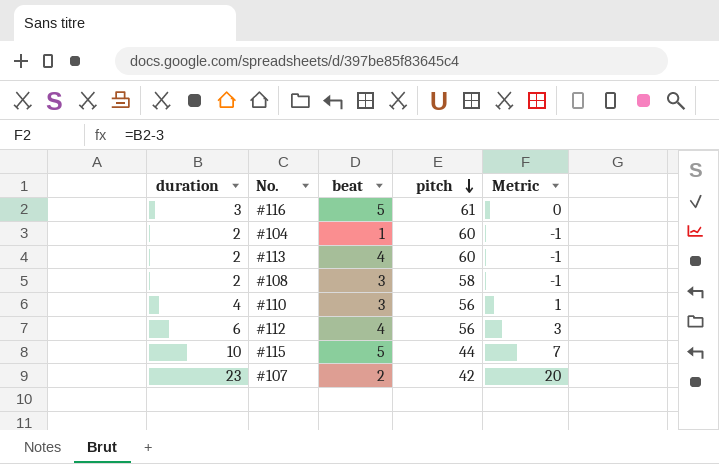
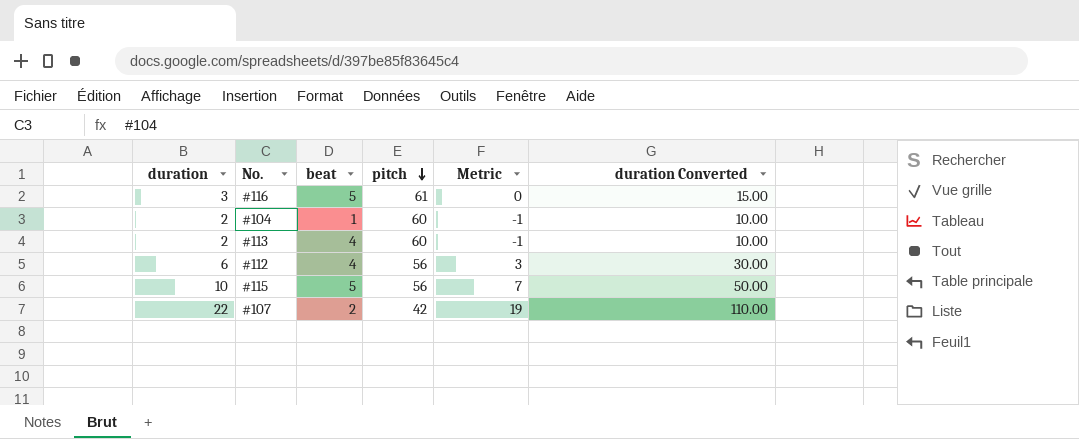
column duration Converted | formula: none -> [duration] * 5
row #108: 2 | 3 | 58 | -1 -> none
row #110: 4 | 3 | 56 | 1 -> none
#115 | pitch: 44 -> 56
#107 | duration: 23 -> 22
#107 | Metric: 20 -> 19

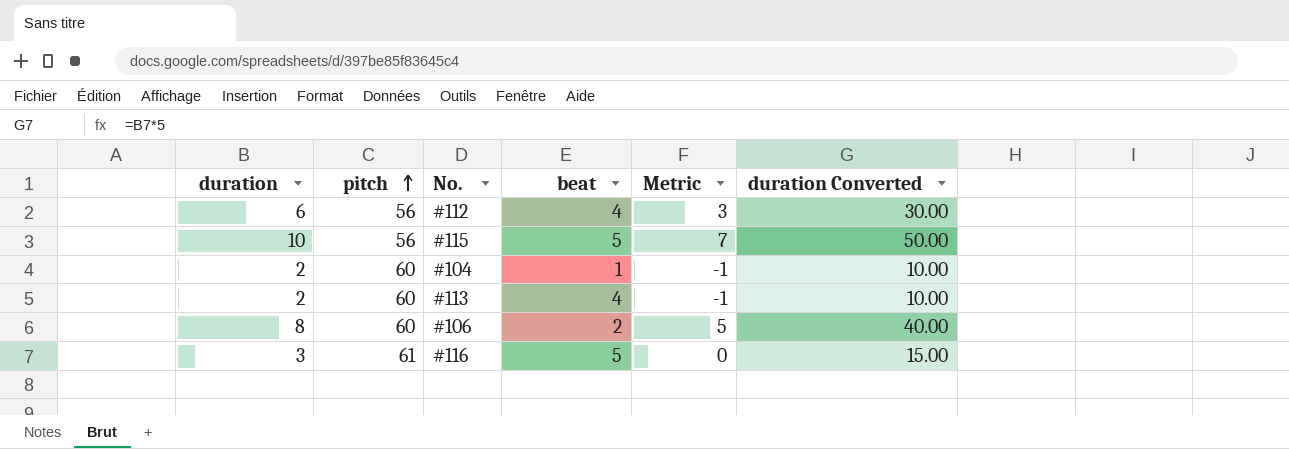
row order: pitch descending -> pitch ascending
column pitch | position: 4 -> 2
row #107: 22 | 2 | 42 | 19 | 110.00 -> none
row #106: none -> 8 | 60 | 2 | 5 | 40.00

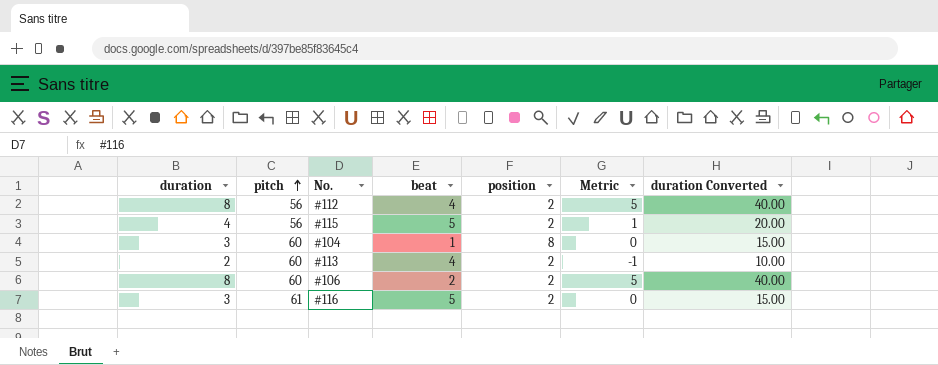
column position | position: none -> 5
#112 | duration: 6 -> 8
#112 | Metric: 3 -> 5
#112 | duration Converted: 30.00 -> 40.00
#115 | duration: 10 -> 4
#115 | Metric: 7 -> 1
#115 | duration Converted: 50.00 -> 20.00
#104 | duration: 2 -> 3
#104 | Metric: -1 -> 0
#104 | duration Converted: 10.00 -> 15.00

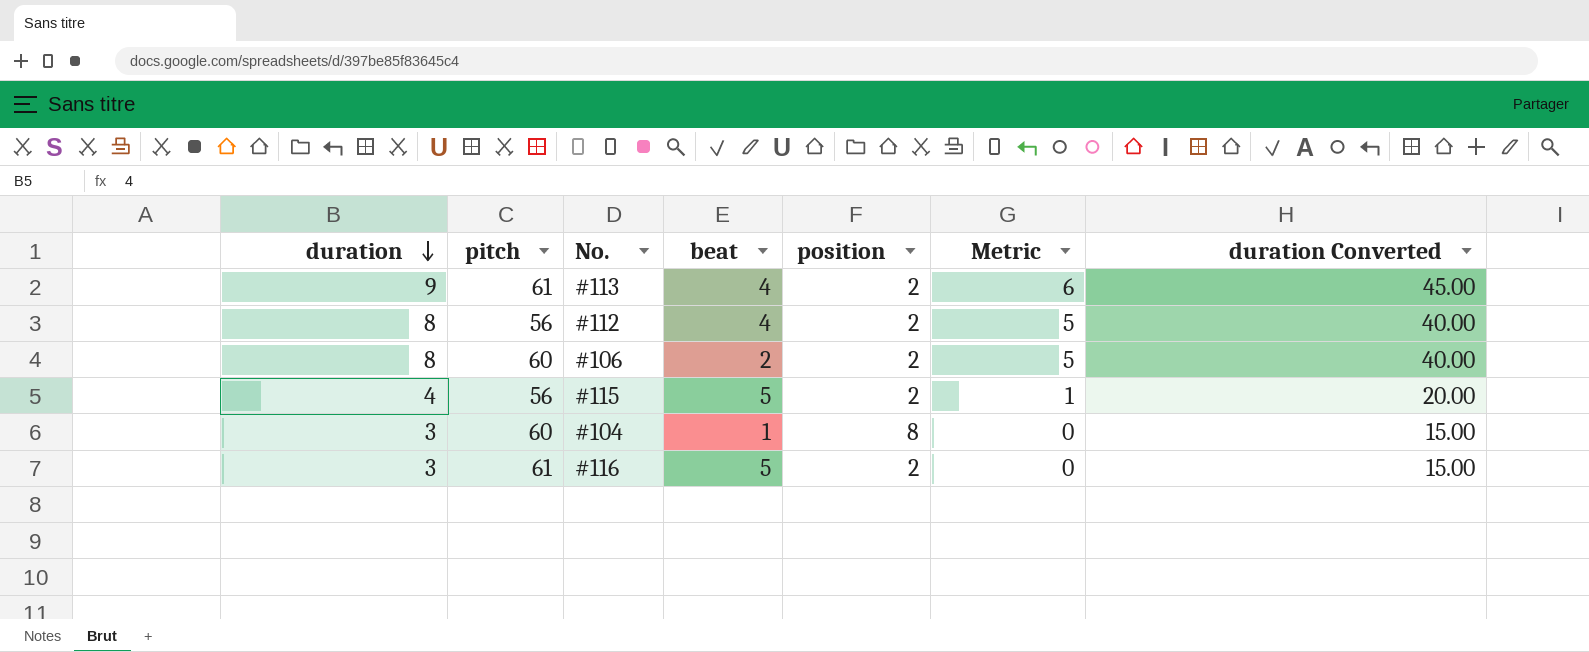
row order: pitch ascending -> duration descending
#113 | duration: 2 -> 9
#113 | pitch: 60 -> 61
#113 | Metric: -1 -> 6
#113 | duration Converted: 10.00 -> 45.00

